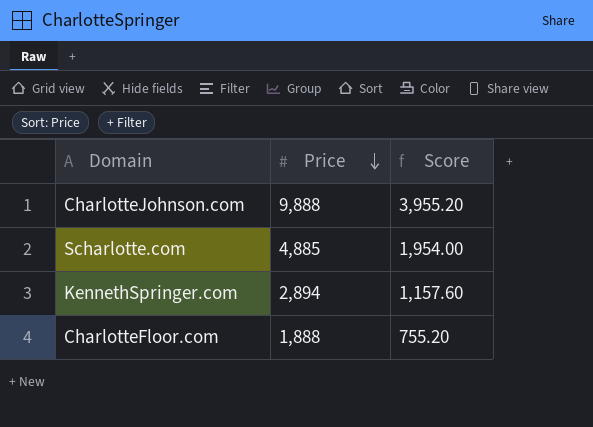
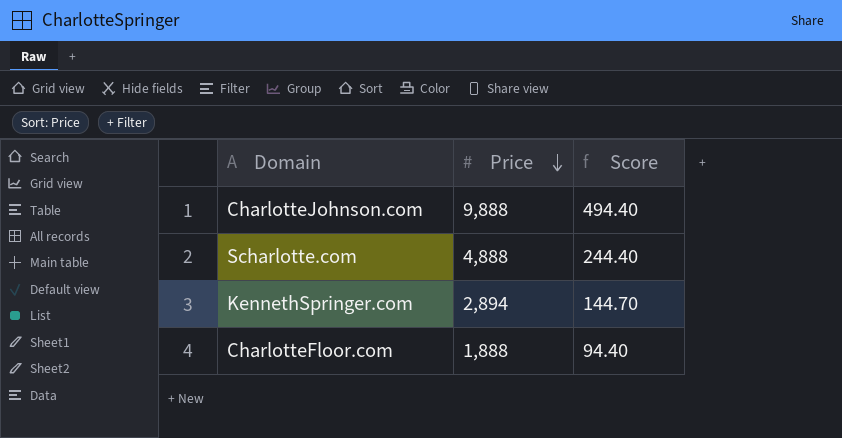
column Score | formula: [Price] * 0.4 -> [Price] * 0.05
Scharlotte.com | Price: 4,885 -> 4,888

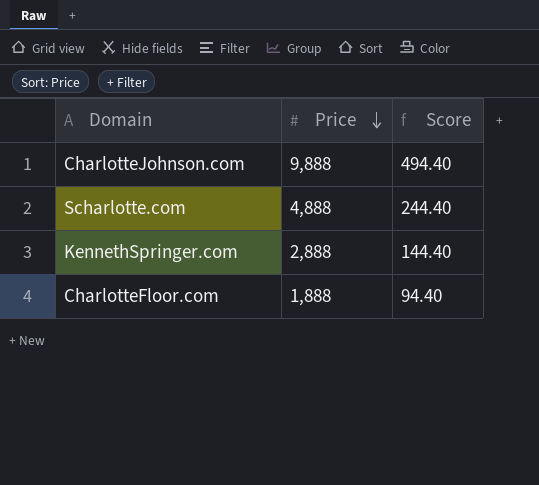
KennethSpringer.com | Price: 2,894 -> 2,888
KennethSpringer.com | Score: 144.70 -> 144.40

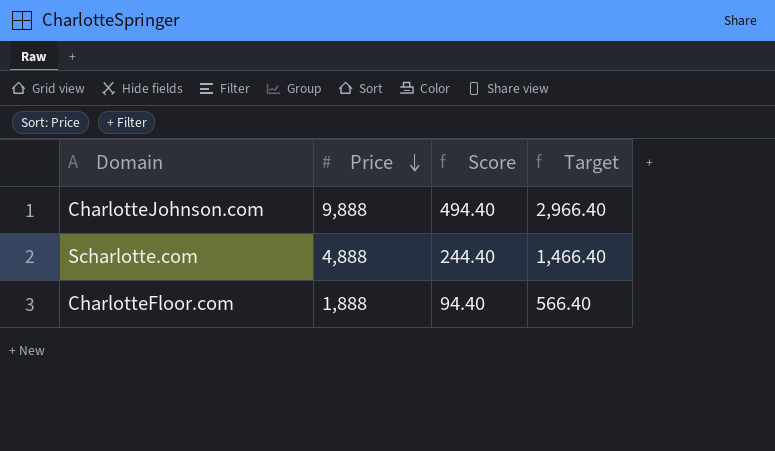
column Target | formula: none -> [Price] * 0.3
row KennethSpringer.com: 2,888 | 144.40 -> none

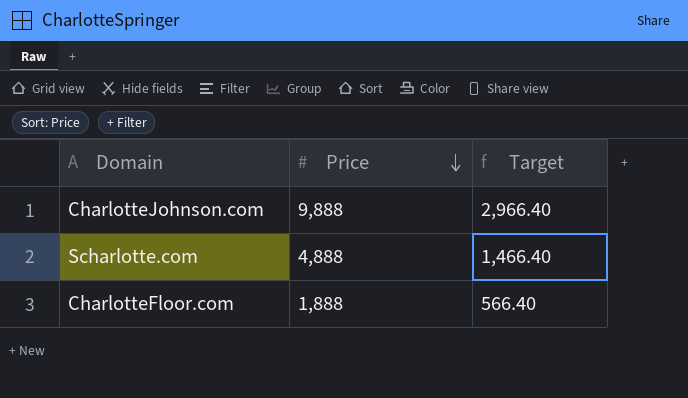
column Score | formula: [Price] * 0.05 -> none

